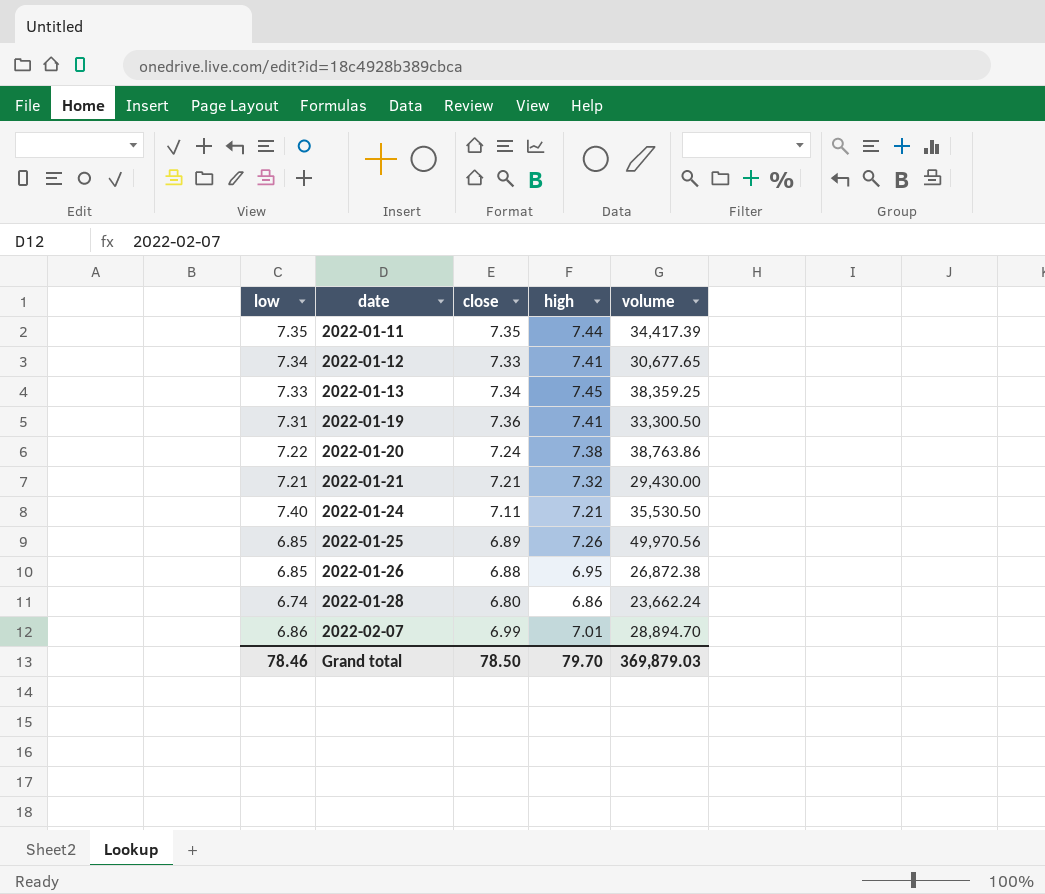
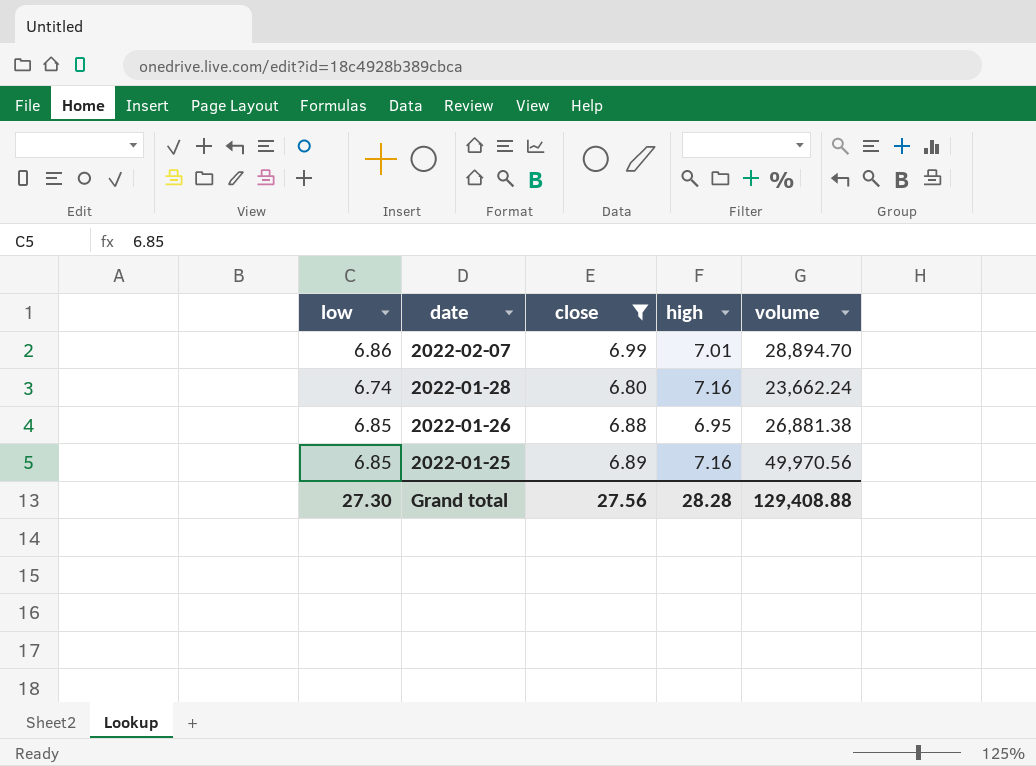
filter: none -> close <= 6.99
row order: date ascending -> date descending
2022-01-28 | high: 6.86 -> 7.16
2022-01-26 | volume: 26,872.38 -> 26,881.38
2022-01-25 | high: 7.26 -> 7.16
Grand total | low: 78.46 -> 27.30
Grand total | close: 78.50 -> 27.56
Grand total | high: 79.70 -> 28.28
Grand total | volume: 369,879.03 -> 129,408.88

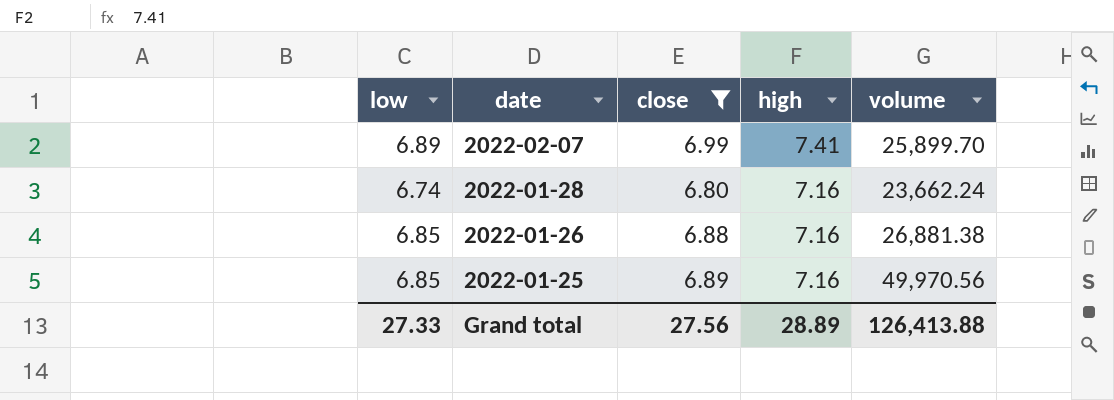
2022-02-07 | low: 6.86 -> 6.89
2022-02-07 | high: 7.01 -> 7.41
2022-02-07 | volume: 28,894.70 -> 25,899.70
2022-01-26 | high: 6.95 -> 7.16
Grand total | low: 27.30 -> 27.33
Grand total | high: 28.28 -> 28.89
Grand total | volume: 129,408.88 -> 126,413.88

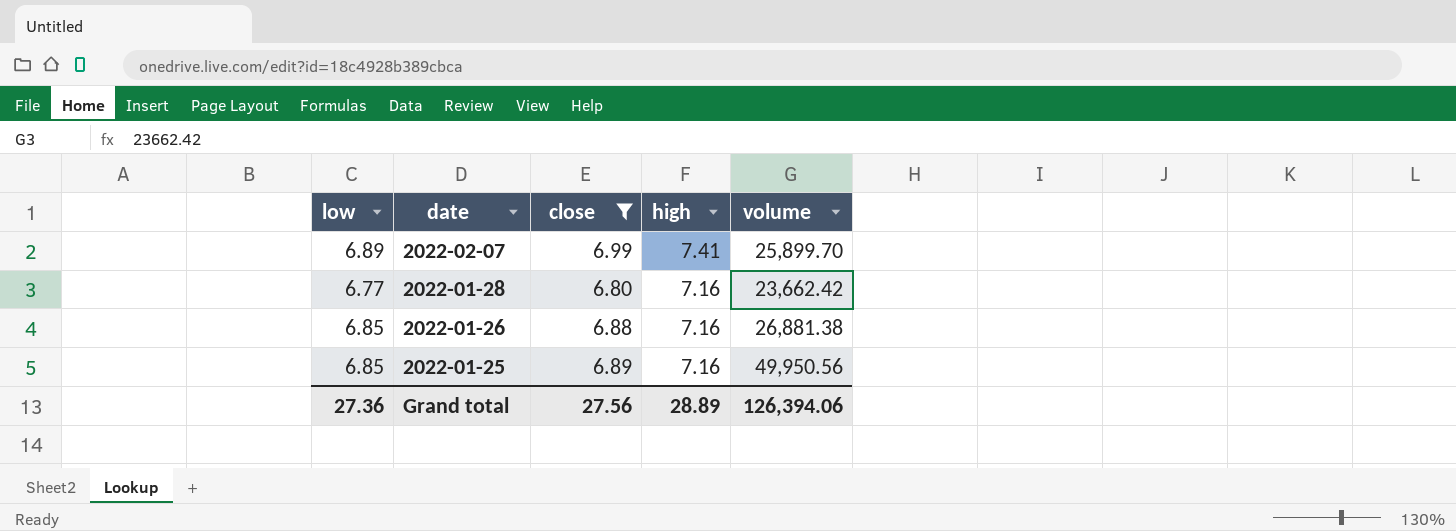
2022-01-28 | low: 6.74 -> 6.77
2022-01-28 | volume: 23,662.24 -> 23,662.42
2022-01-25 | volume: 49,970.56 -> 49,950.56
Grand total | low: 27.33 -> 27.36
Grand total | volume: 126,413.88 -> 126,394.06

